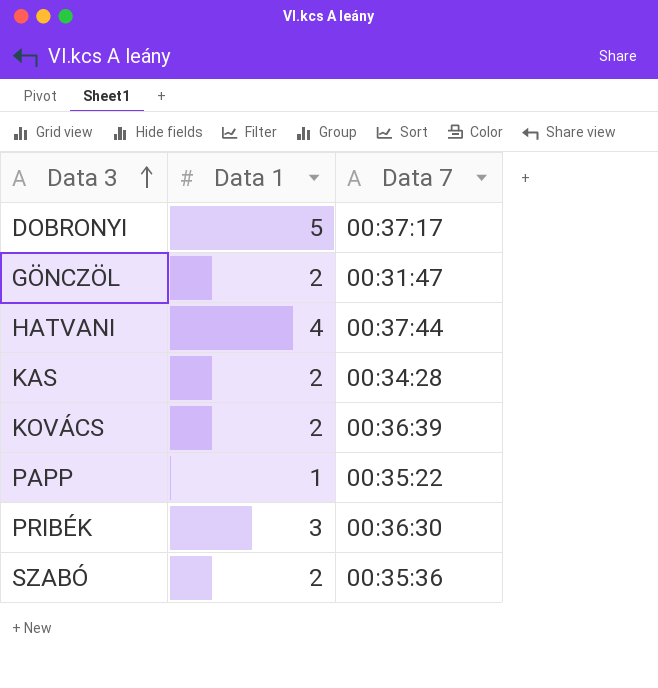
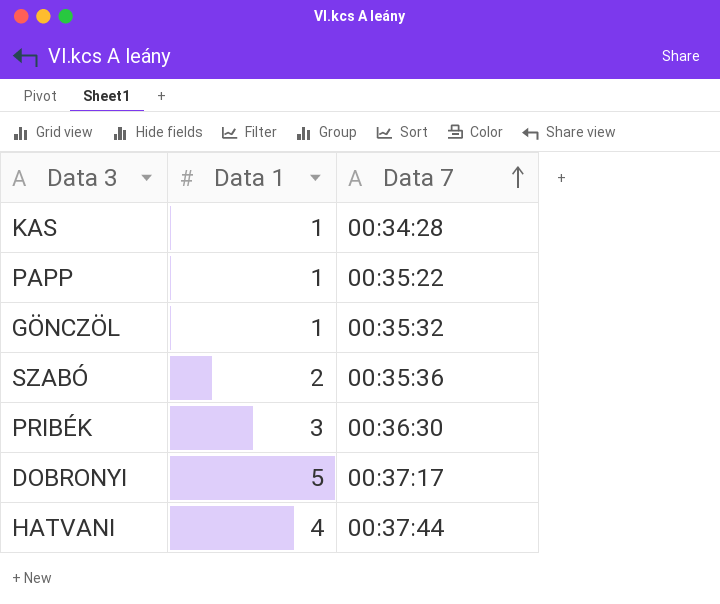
row order: Data 3 ascending -> Data 7 ascending
row KOVÁCS: 2 | 00:36:39 -> none
KAS | Data 1: 2 -> 1
GÖNCZÖL | Data 1: 2 -> 1
GÖNCZÖL | Data 7: 00:31:47 -> 00:35:32

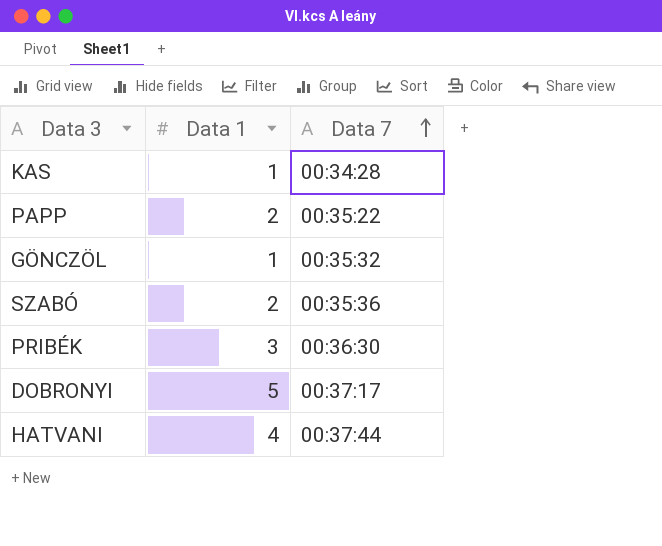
PAPP | Data 1: 1 -> 2

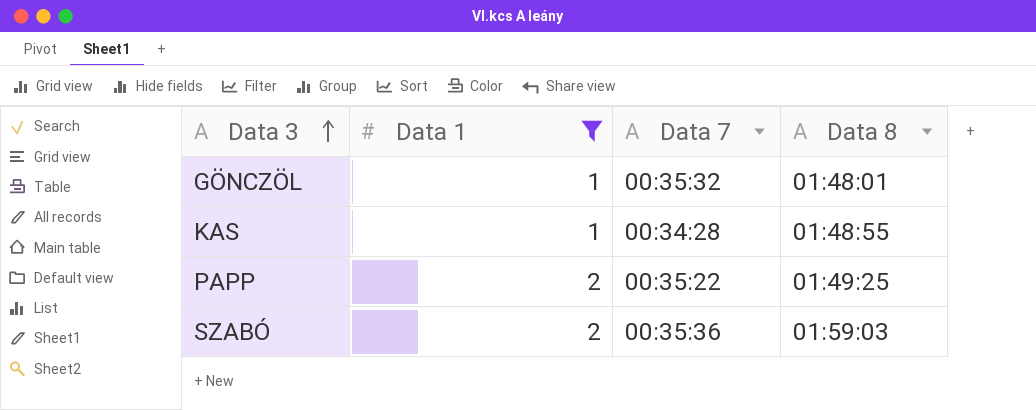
filter: none -> Data 1 <= 2
row order: Data 7 ascending -> Data 3 ascending
column Data 8 | position: none -> 4

